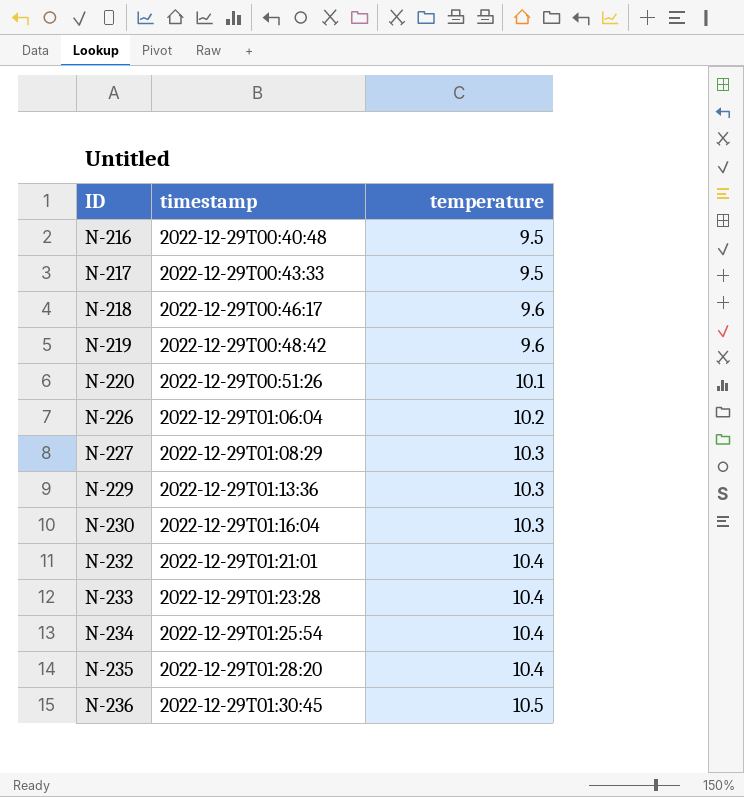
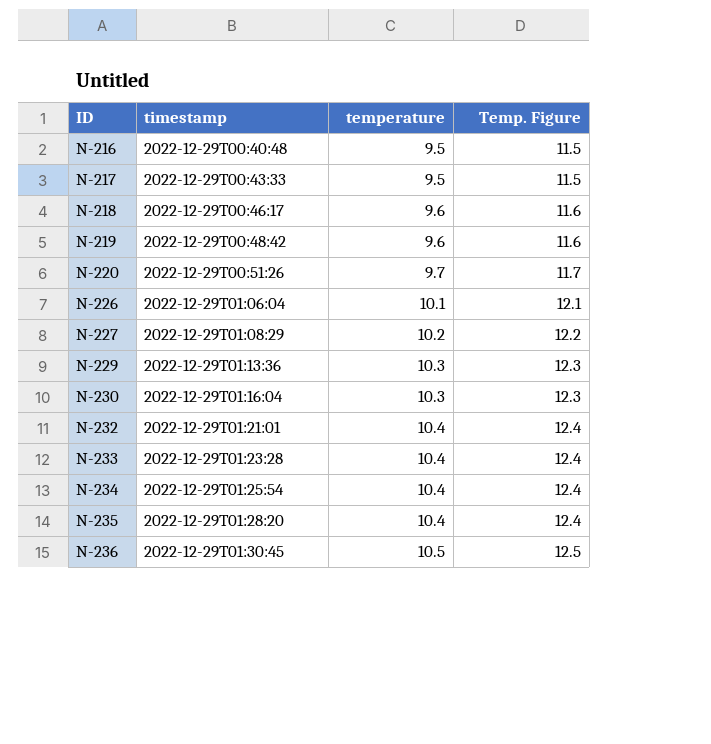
column Temp. Figure | formula: none -> [temperature] + 2
N-220 | temperature: 10.1 -> 9.7
N-226 | temperature: 10.2 -> 10.1
N-227 | temperature: 10.3 -> 10.2

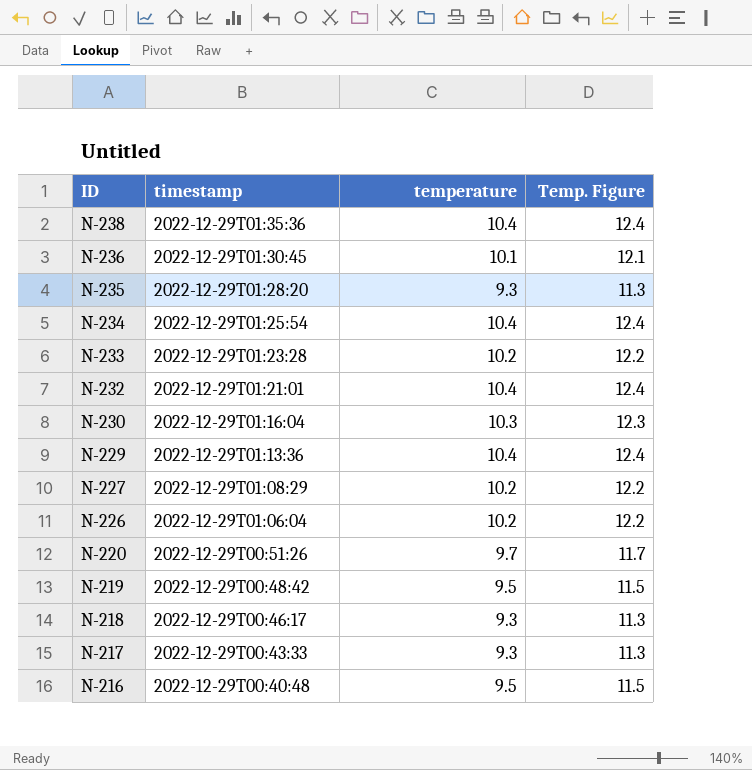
row order: ID ascending -> ID descending
row N-238: none -> 2022-12-29T01:35:36 | 10.4 | 12.4
N-236 | temperature: 10.5 -> 10.1
N-236 | Temp. Figure: 12.5 -> 12.1
N-235 | temperature: 10.4 -> 9.3
N-235 | Temp. Figure: 12.4 -> 11.3
N-233 | temperature: 10.4 -> 10.2
N-233 | Temp. Figure: 12.4 -> 12.2
N-229 | temperature: 10.3 -> 10.4
N-229 | Temp. Figure: 12.3 -> 12.4
N-226 | temperature: 10.1 -> 10.2
N-226 | Temp. Figure: 12.1 -> 12.2
N-219 | temperature: 9.6 -> 9.5
N-219 | Temp. Figure: 11.6 -> 11.5
N-218 | temperature: 9.6 -> 9.3
N-218 | Temp. Figure: 11.6 -> 11.3
N-217 | temperature: 9.5 -> 9.3
N-217 | Temp. Figure: 11.5 -> 11.3

